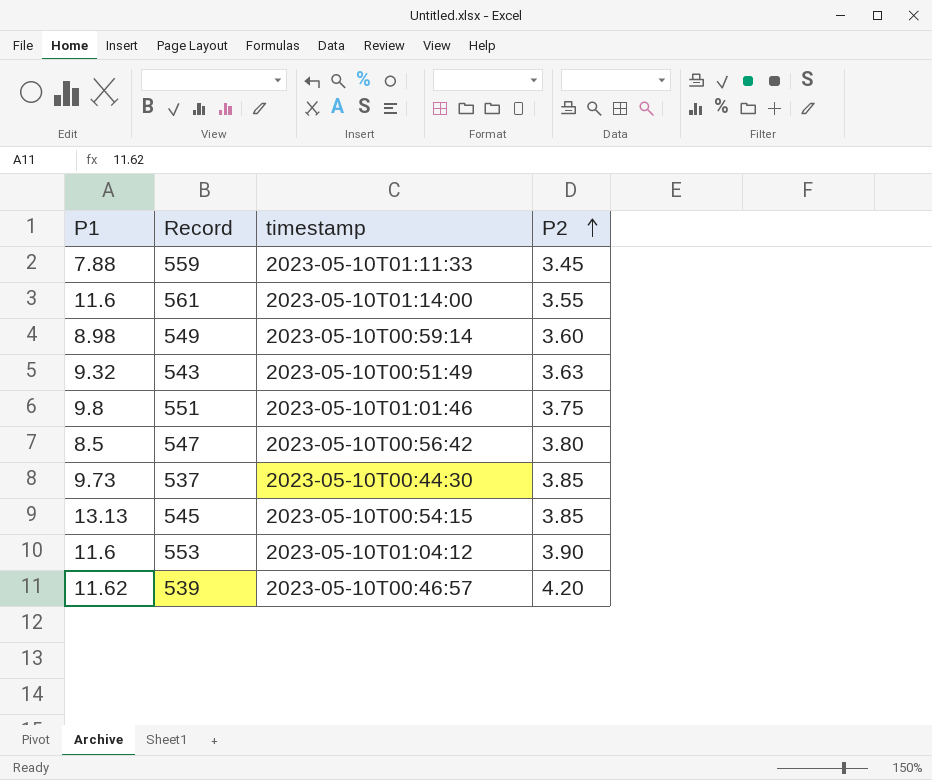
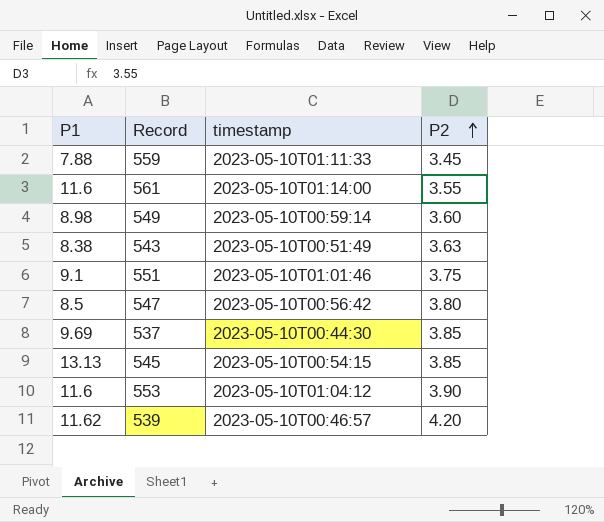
543 | P1: 9.32 -> 8.38
551 | P1: 9.8 -> 9.1
537 | P1: 9.73 -> 9.69

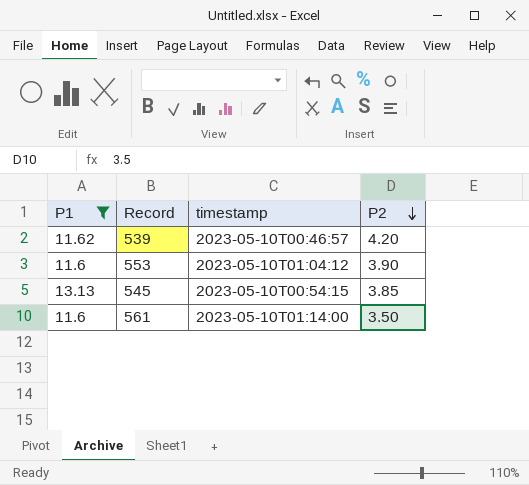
filter: none -> P1 >= 11.6
row order: P2 ascending -> P2 descending
561 | P2: 3.55 -> 3.50

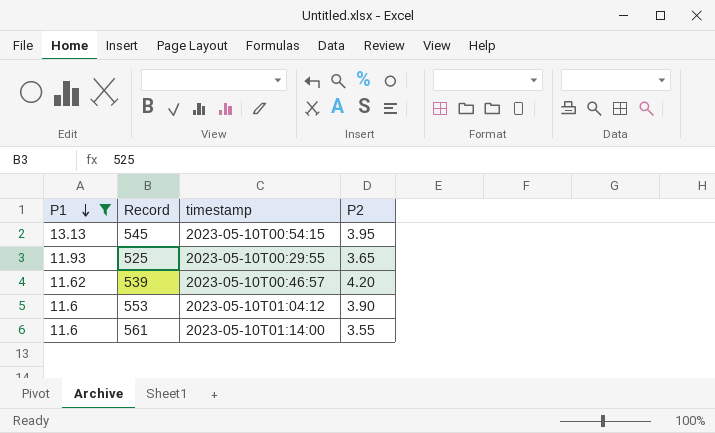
row order: P2 descending -> P1 descending
545 | P2: 3.85 -> 3.95
row 525: none -> 11.93 | 2023-05-10T00:29:55 | 3.65
561 | P2: 3.50 -> 3.55

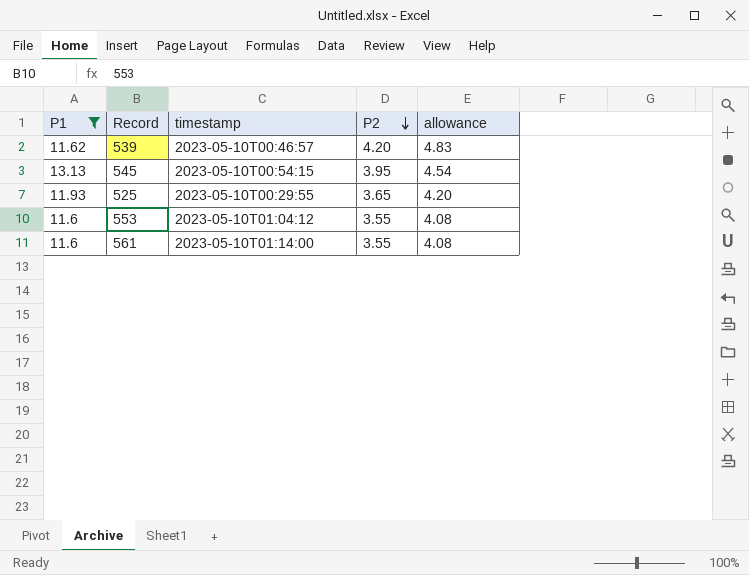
row order: P1 descending -> P2 descending
column allowance | formula: none -> [P2] * 1.15
553 | P2: 3.90 -> 3.55

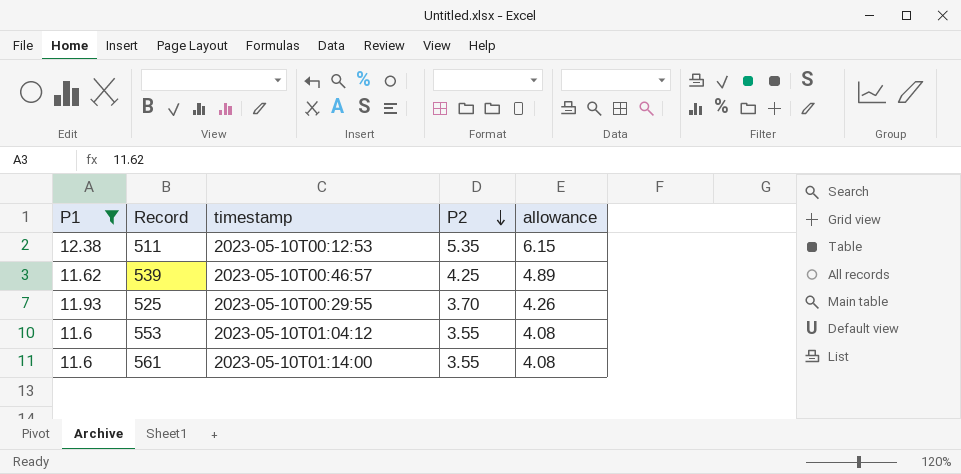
row 545: 13.13 | 2023-05-10T00:54:15 | 3.95 | 4.54 -> none
row 511: none -> 12.38 | 2023-05-10T00:12:53 | 5.35 | 6.15
539 | P2: 4.20 -> 4.25
539 | allowance: 4.83 -> 4.89
525 | P2: 3.65 -> 3.70
525 | allowance: 4.20 -> 4.26

